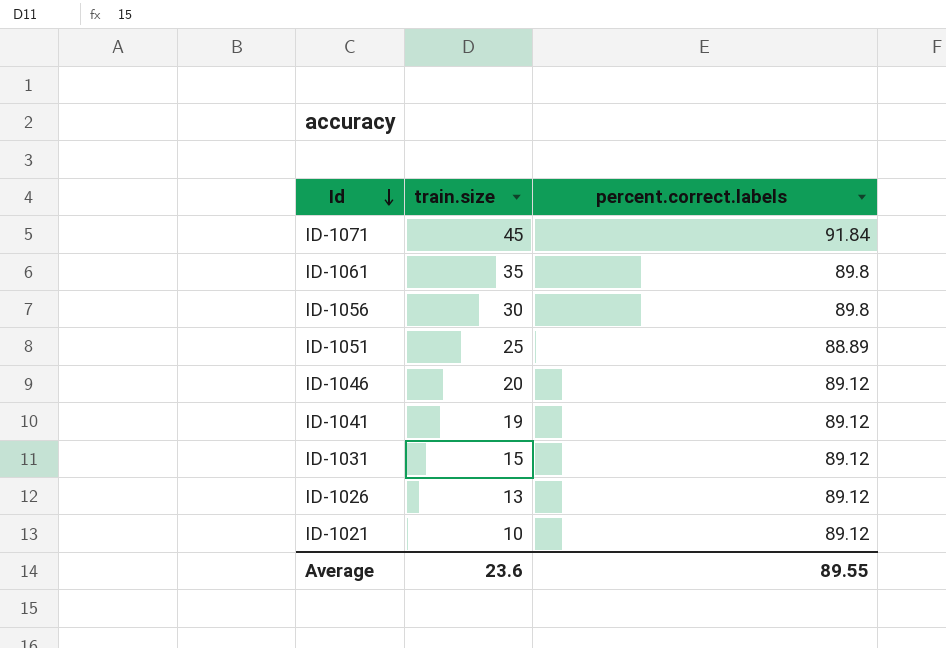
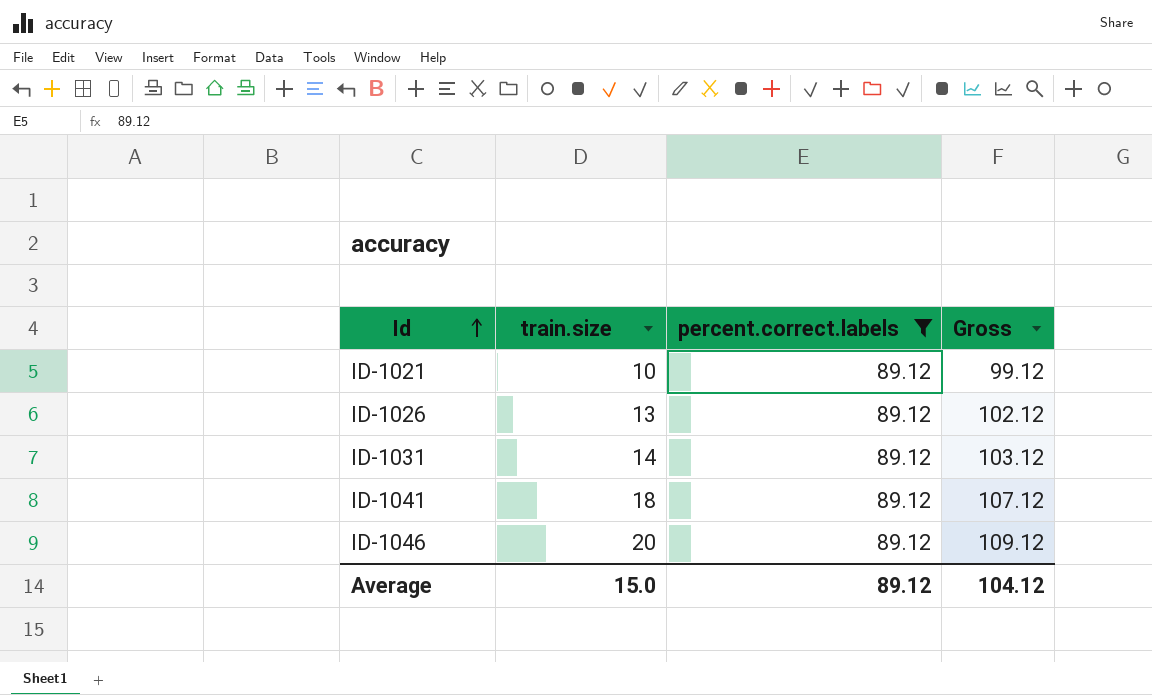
filter: none -> percent.correct.labels = 89.12
row order: Id descending -> Id ascending
column Gross | formula: none -> [train.size] + [percent.correct.labels]
ID-1031 | train.size: 15 -> 14
ID-1041 | train.size: 19 -> 18
Average | train.size: 23.6 -> 15.0
Average | percent.correct.labels: 89.55 -> 89.12

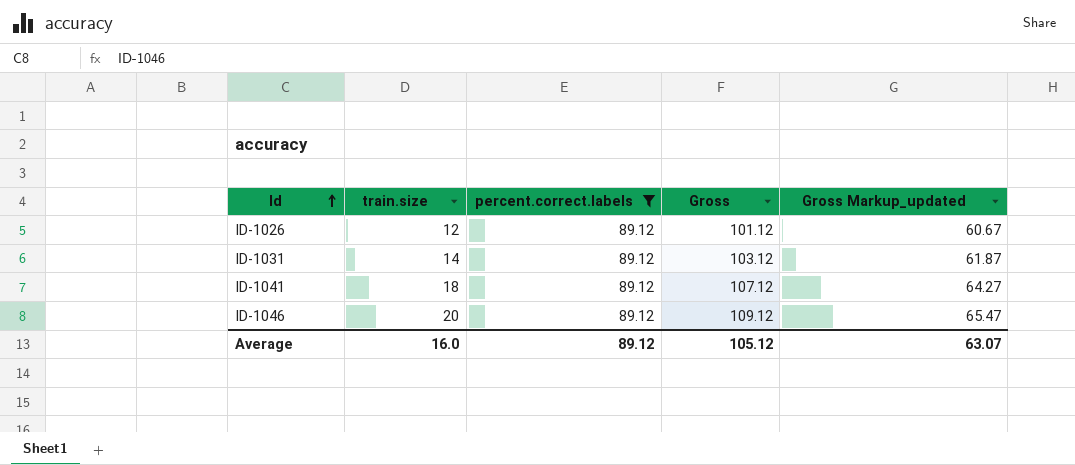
column Gross Markup_updated | formula: none -> [Gross] * 0.6
row ID-1021: 10 | 89.12 | 99.12 -> none
ID-1026 | train.size: 13 -> 12
ID-1026 | Gross: 102.12 -> 101.12
Average | train.size: 15.0 -> 16.0
Average | Gross: 104.12 -> 105.12

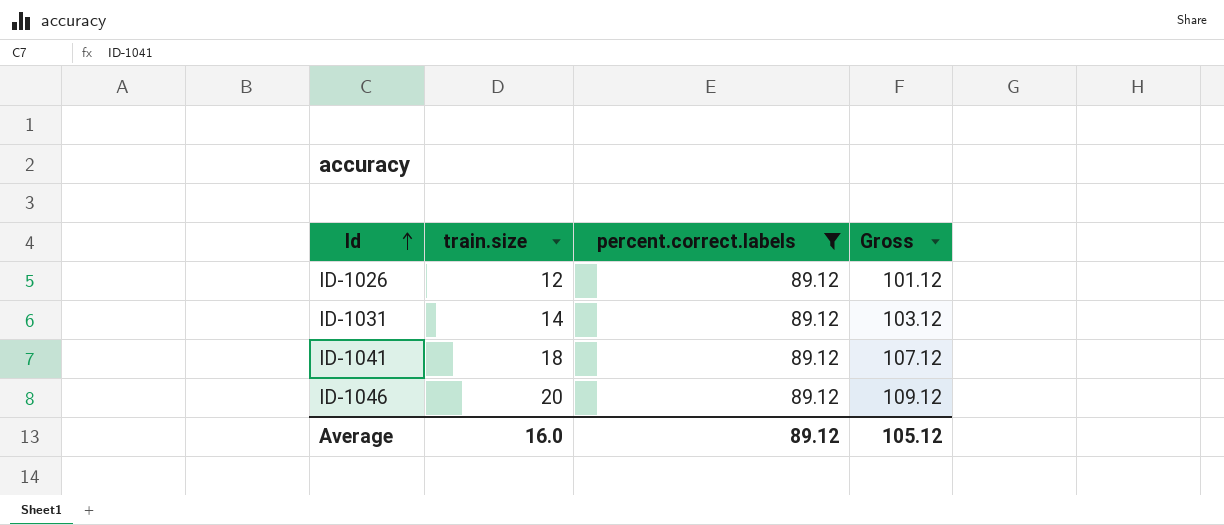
column Gross Markup_updated | formula: [Gross] * 0.6 -> none

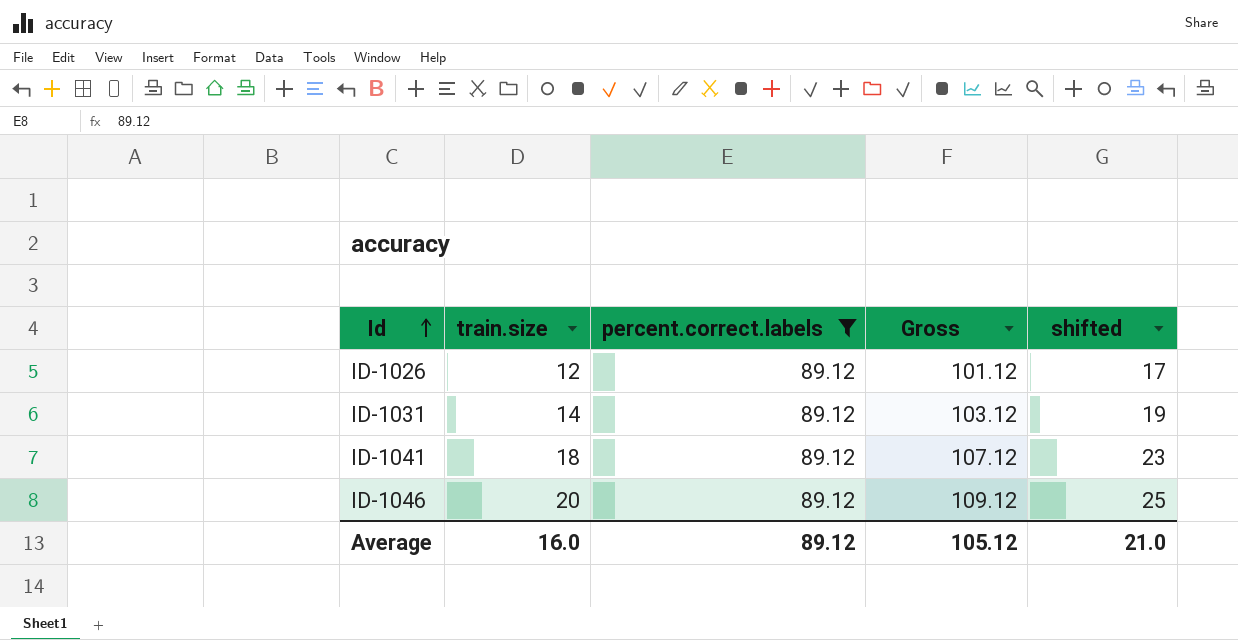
column shifted | formula: none -> [train.size] + 5

